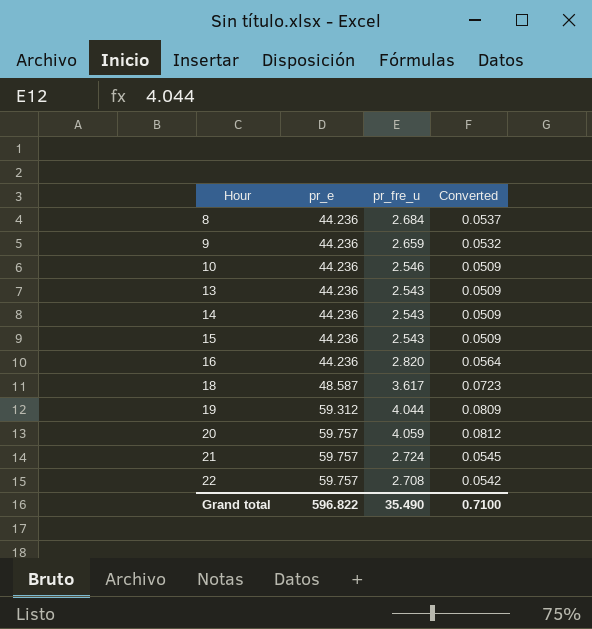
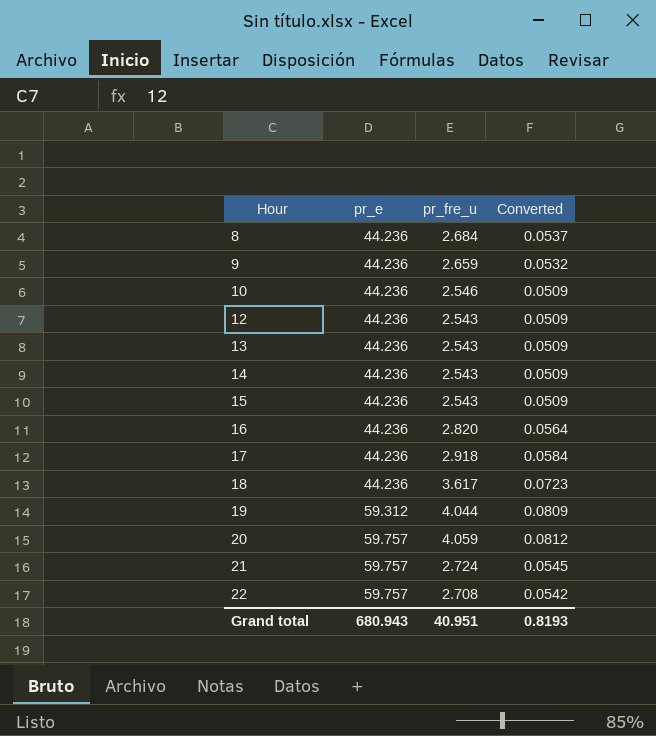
row 12: none -> 44.236 | 2.543 | 0.0509
row 17: none -> 44.236 | 2.918 | 0.0584
18 | pr_e: 48.587 -> 44.236
Grand total | pr_e: 596.822 -> 680.943
Grand total | pr_fre_u: 35.490 -> 40.951
Grand total | Converted: 0.7100 -> 0.8193

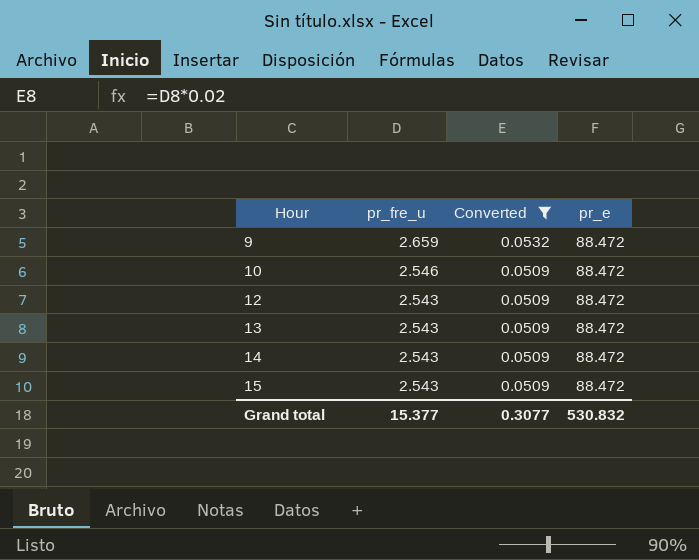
filter: none -> Converted <= 0.0532
column pr_e | position: 2 -> 4
9 | pr_e: 44.236 -> 88.472
10 | pr_e: 44.236 -> 88.472
12 | pr_e: 44.236 -> 88.472
13 | pr_e: 44.236 -> 88.472
14 | pr_e: 44.236 -> 88.472
15 | pr_e: 44.236 -> 88.472
Grand total | pr_fre_u: 40.951 -> 15.377
Grand total | Converted: 0.8193 -> 0.3077
Grand total | pr_e: 680.943 -> 530.832

